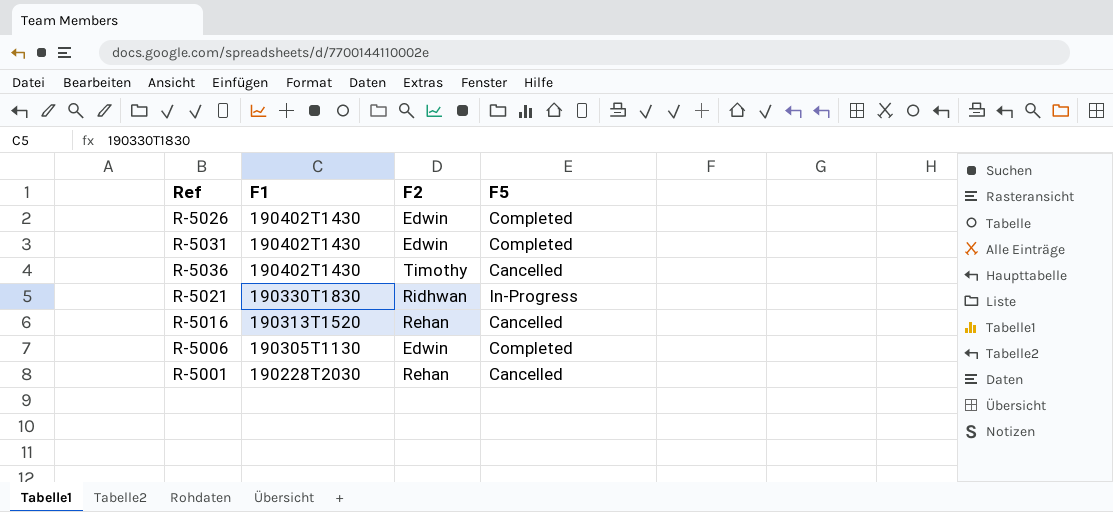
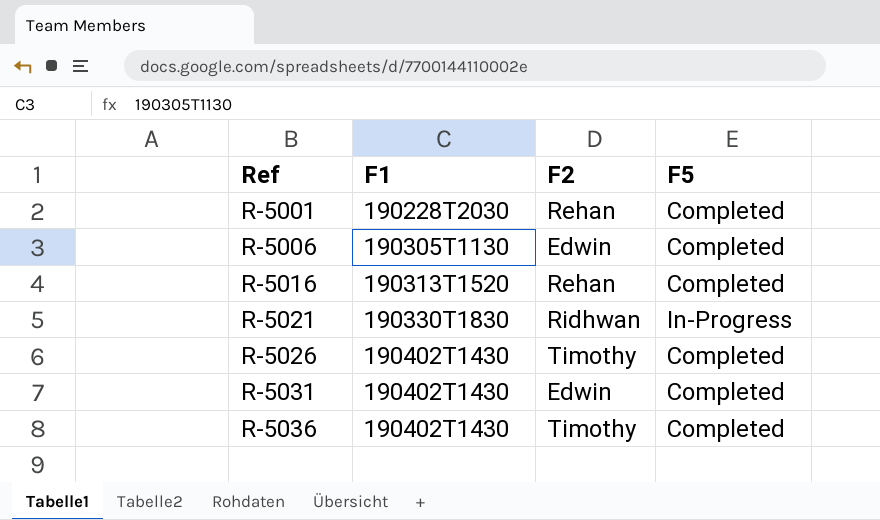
row order: F1 descending -> Ref ascending
R-5001 | F5: Cancelled -> Completed
R-5016 | F5: Cancelled -> Completed
R-5026 | F2: Edwin -> Timothy
R-5036 | F5: Cancelled -> Completed

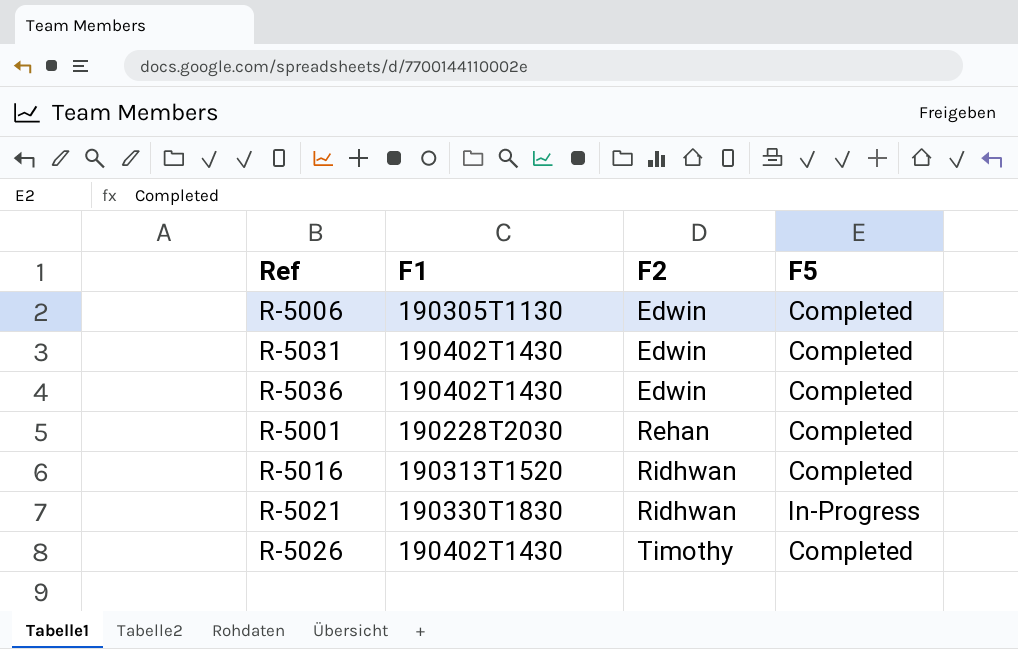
row order: Ref ascending -> F2 ascending
R-5036 | F2: Timothy -> Edwin
R-5016 | F2: Rehan -> Ridhwan

